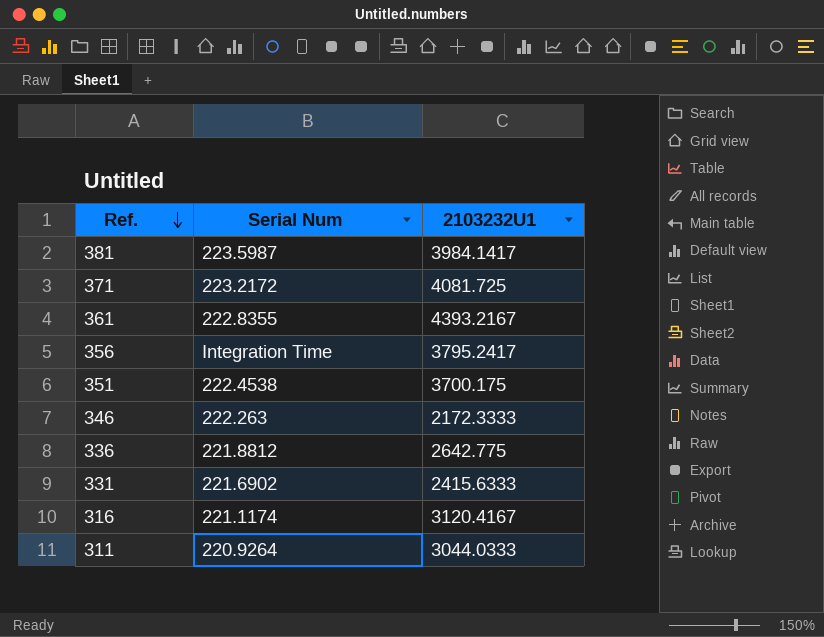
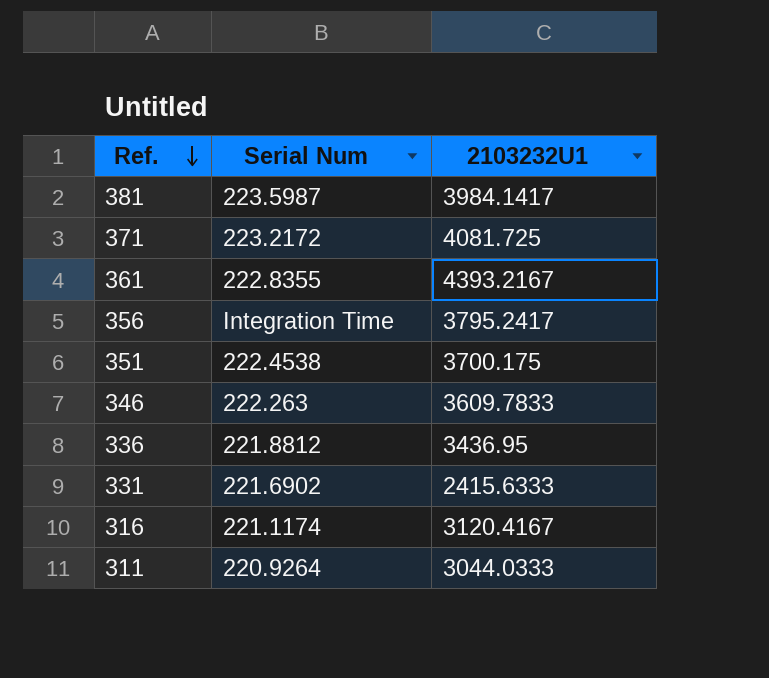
346 | 2103232U1: 2172.3333 -> 3609.7833
336 | 2103232U1: 2642.775 -> 3436.95

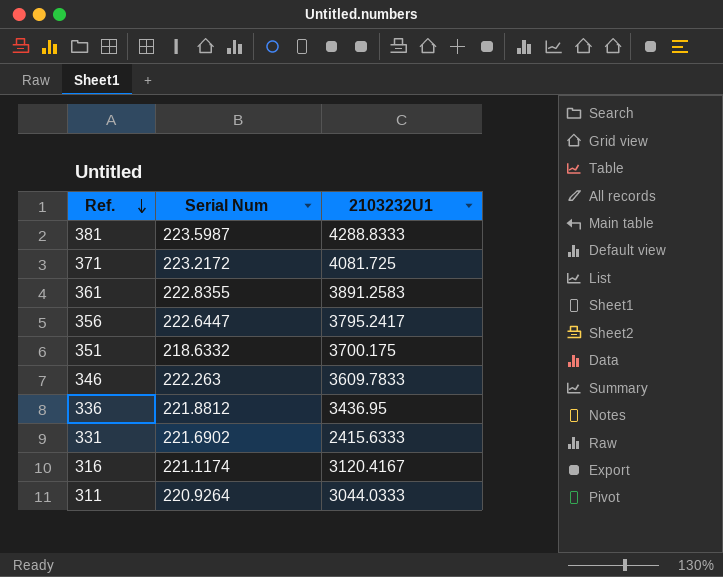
381 | 2103232U1: 3984.1417 -> 4288.8333
361 | 2103232U1: 4393.2167 -> 3891.2583
356 | Serial Num: Integration Time -> 222.6447
351 | Serial Num: 222.4538 -> 218.6332

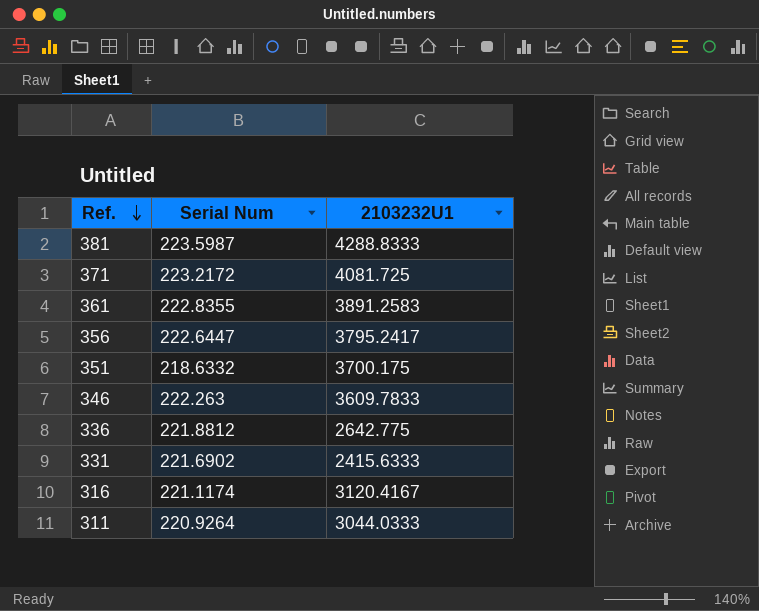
336 | 2103232U1: 3436.95 -> 2642.775

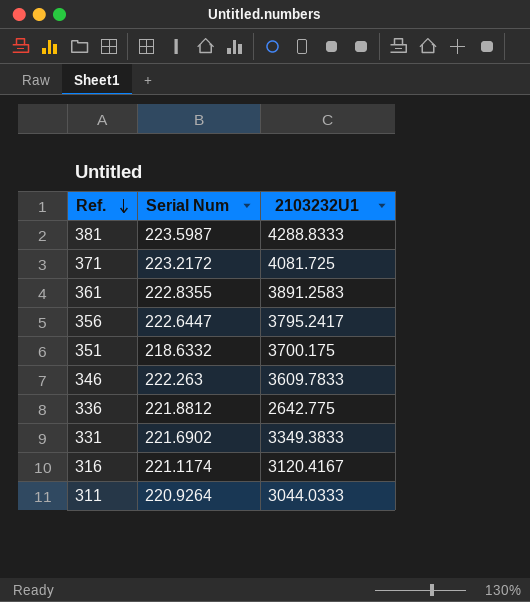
331 | 2103232U1: 2415.6333 -> 3349.3833

